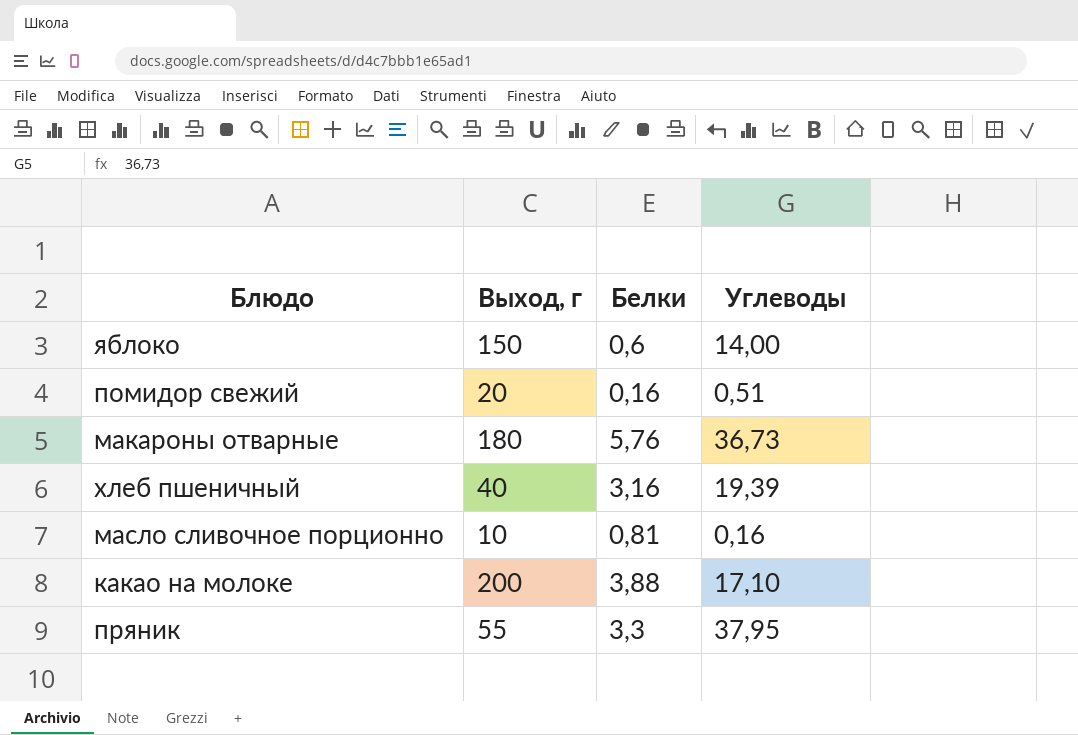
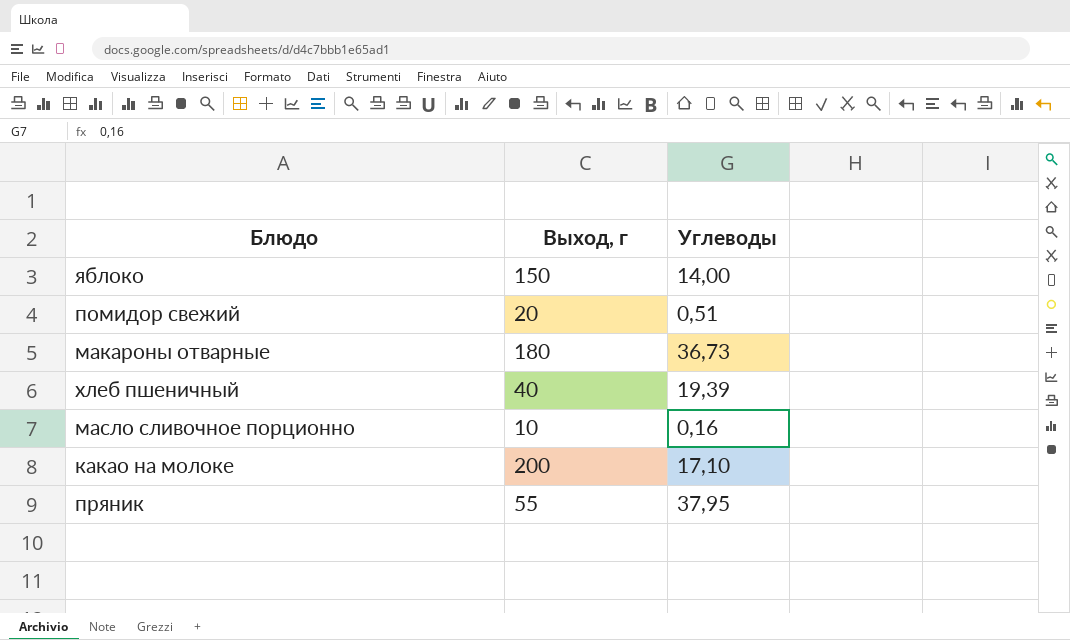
column Белки | position: 3 -> none

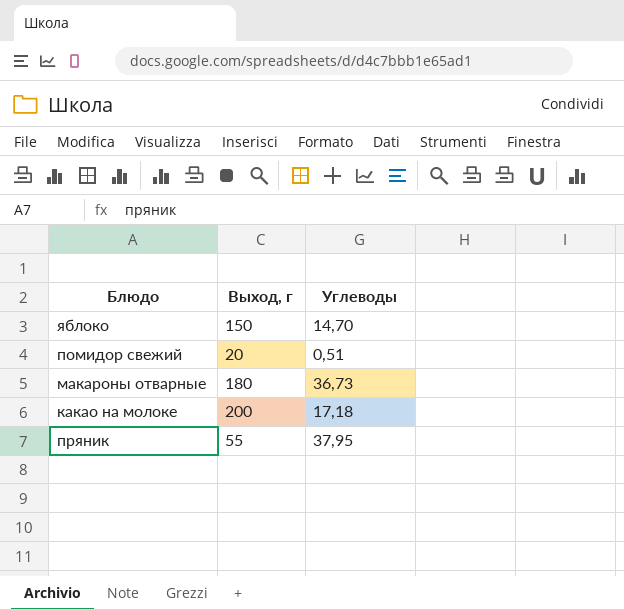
row хлеб пшеничный: 40 | 19,39 -> none
row масло сливочное порционно: 10 | 0,16 -> none
яблоко | Углеводы: 14,00 -> 14,70
какао на молоке | Углеводы: 17,10 -> 17,18

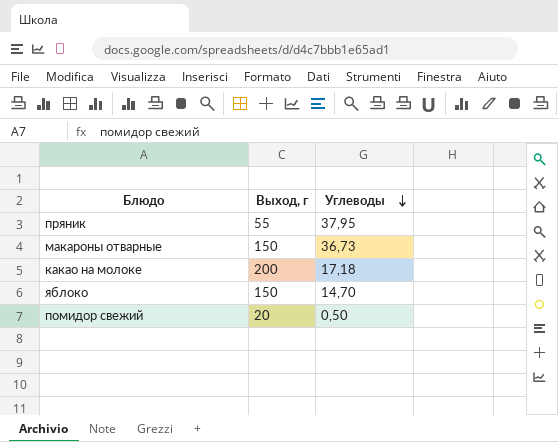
row order: none -> Углеводы descending
макароны отварные | Выход, г: 180 -> 150
помидор свежий | Углеводы: 0,51 -> 0,50

